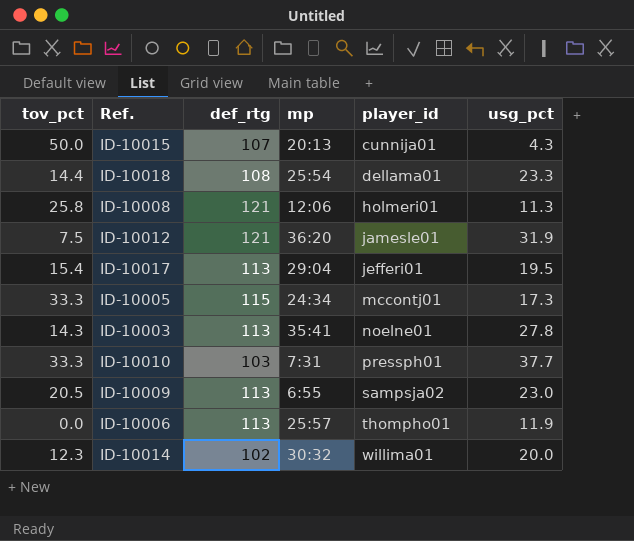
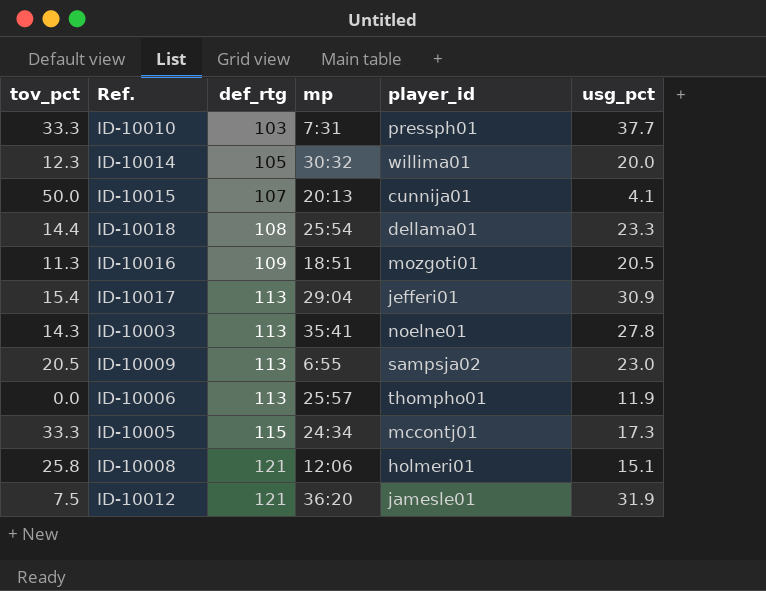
row order: player_id ascending -> def_rtg ascending
ID-10014 | def_rtg: 102 -> 105
ID-10015 | usg_pct: 4.3 -> 4.1
row ID-10016: none -> 11.3 | 109 | 18:51 | mozgoti01 | 20.5
ID-10017 | usg_pct: 19.5 -> 30.9
ID-10008 | usg_pct: 11.3 -> 15.1

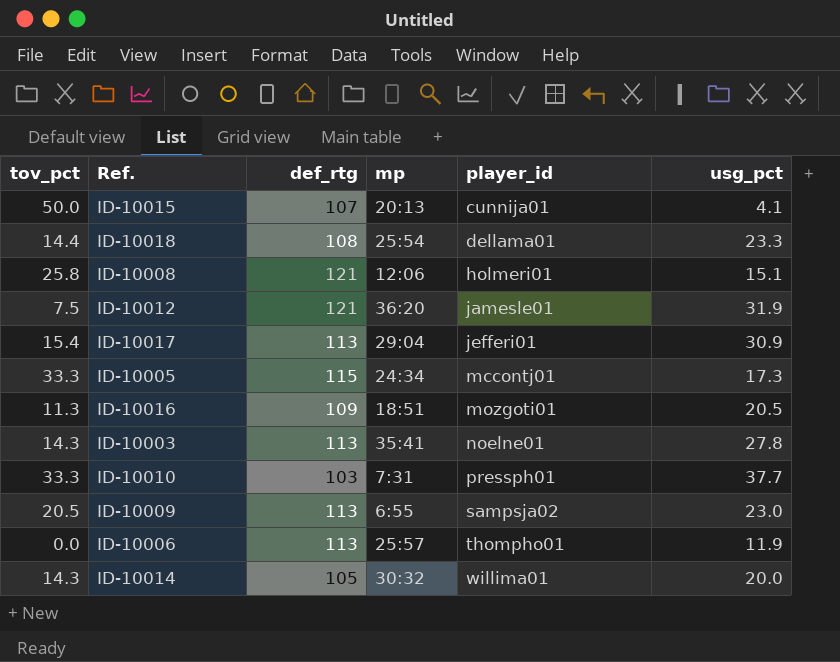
row order: def_rtg ascending -> player_id ascending
ID-10014 | tov_pct: 12.3 -> 14.3

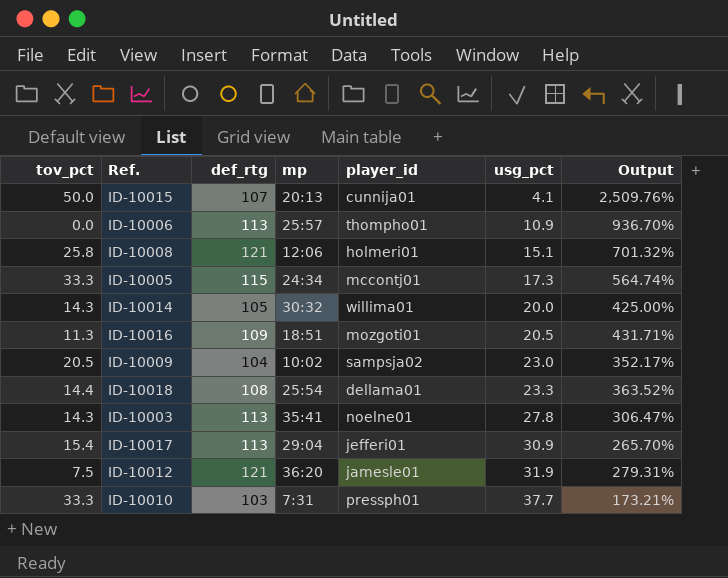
row order: player_id ascending -> usg_pct ascending
column Output | formula: none -> ([def_rtg] - [usg_pct]) / [usg_pct]
ID-10006 | usg_pct: 11.9 -> 10.9
ID-10009 | def_rtg: 113 -> 104
ID-10009 | mp: 6:55 -> 10:02

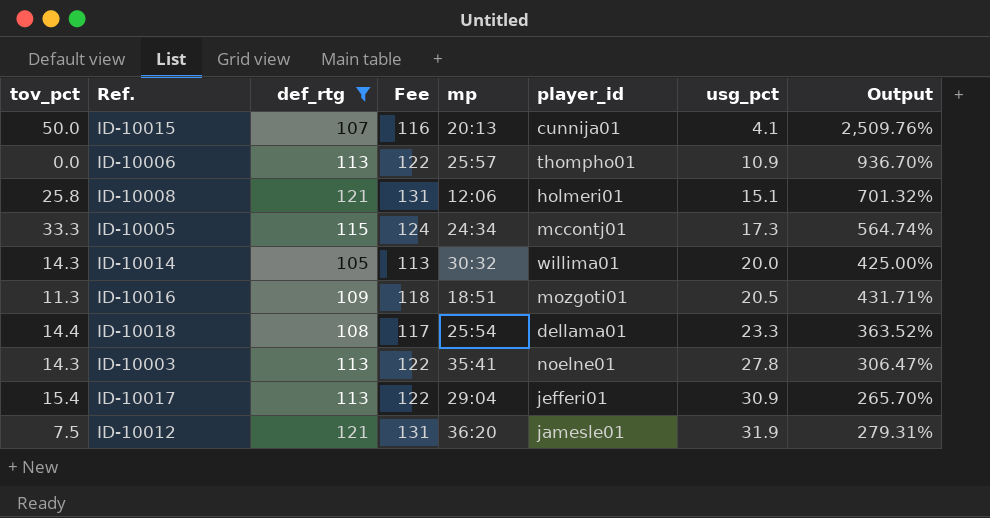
filter: none -> def_rtg >= 105
column Fee | formula: none -> [def_rtg] * 1.08

